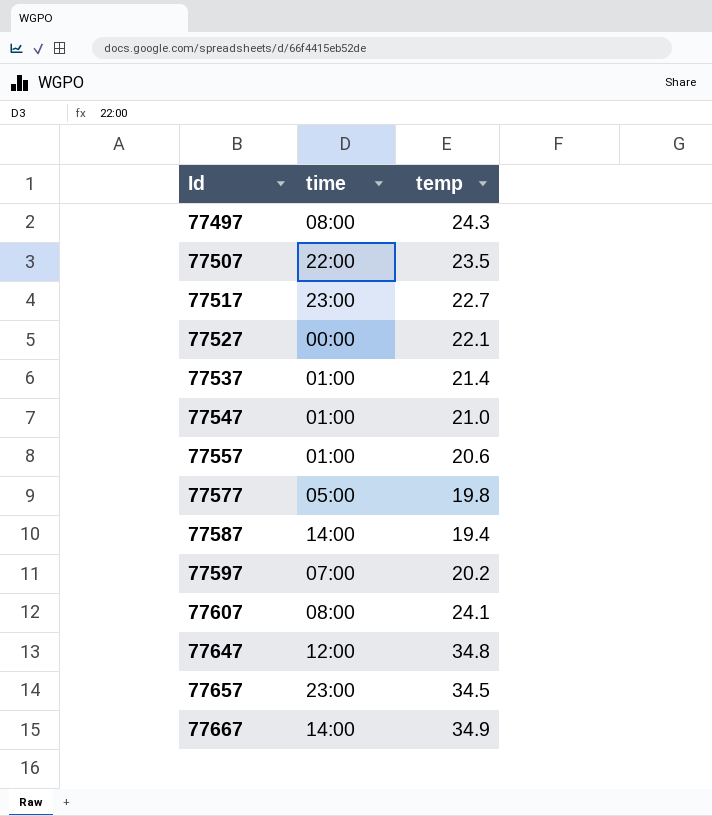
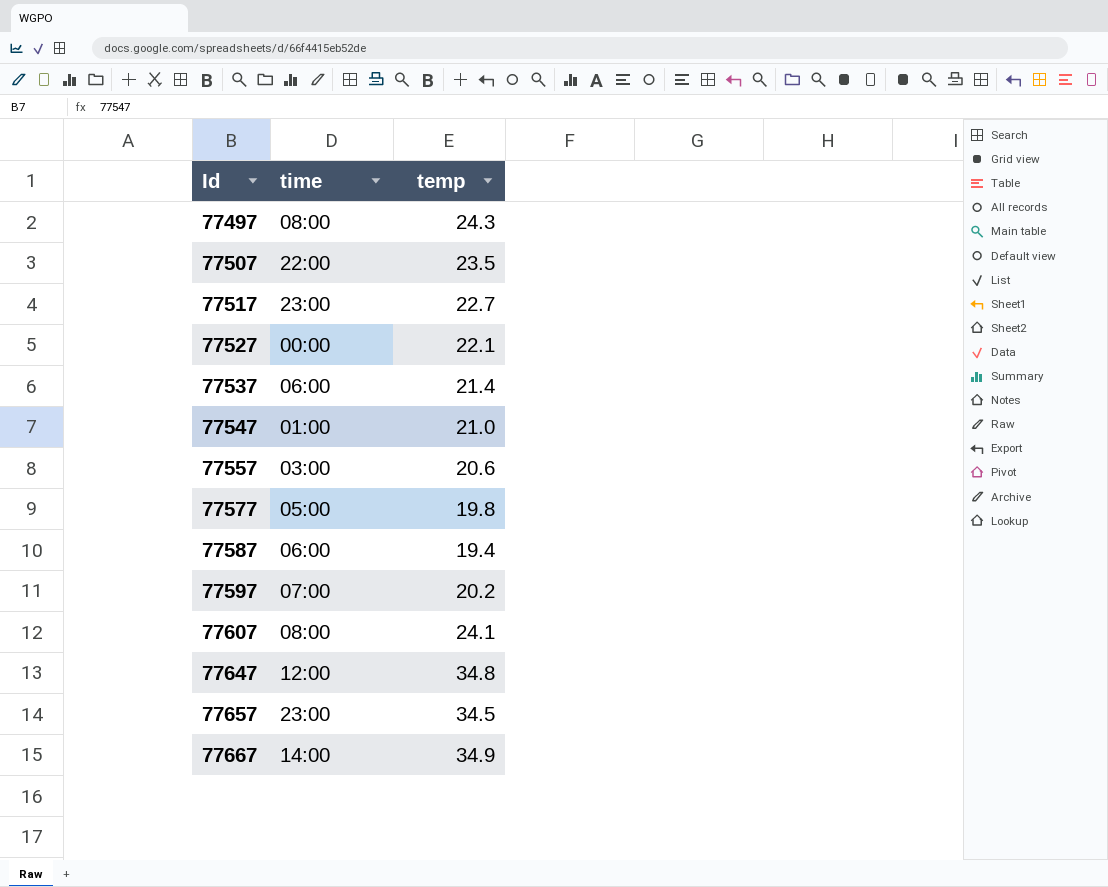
77537 | time: 01:00 -> 06:00
77557 | time: 01:00 -> 03:00
77587 | time: 14:00 -> 06:00

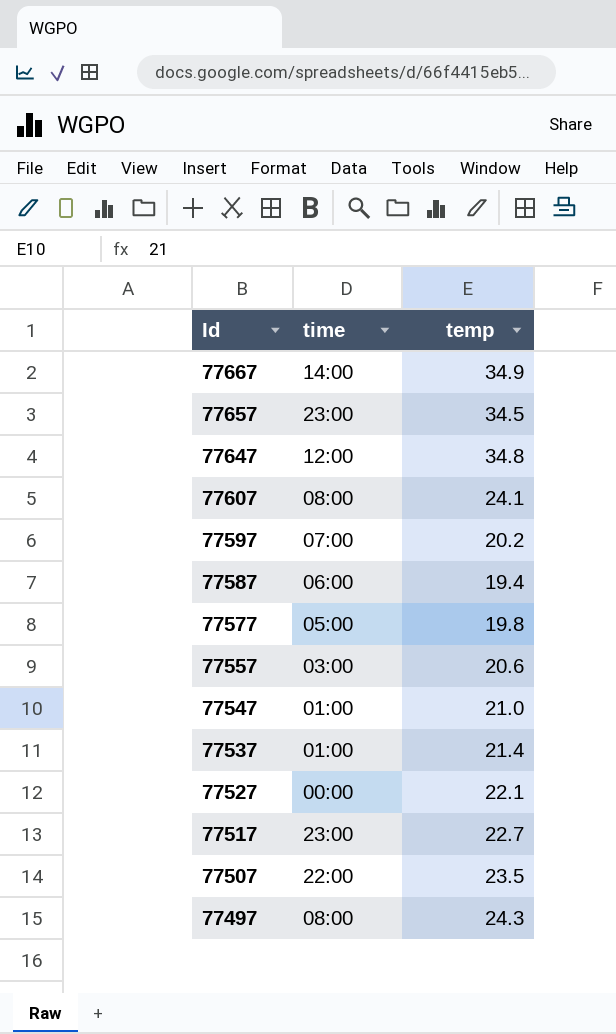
row order: Id ascending -> Id descending
77537 | time: 06:00 -> 01:00

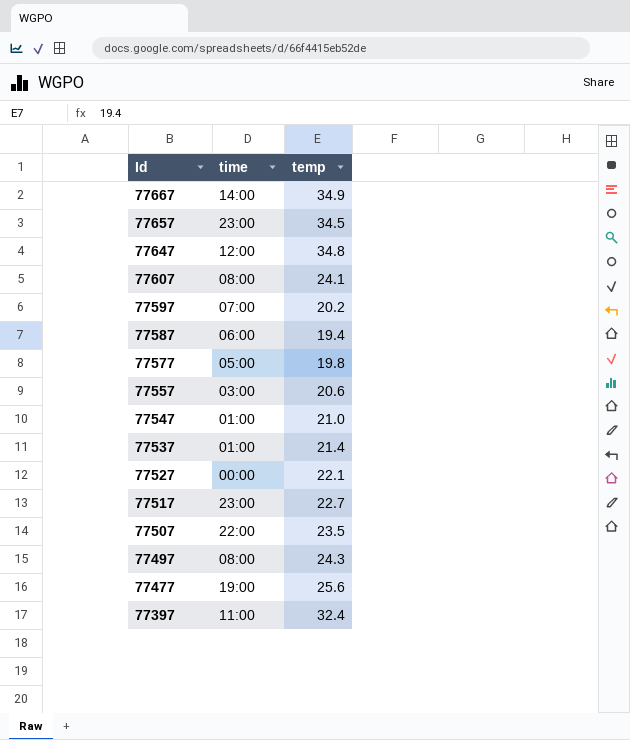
row 77477: none -> 19:00 | 25.6
row 77397: none -> 11:00 | 32.4

